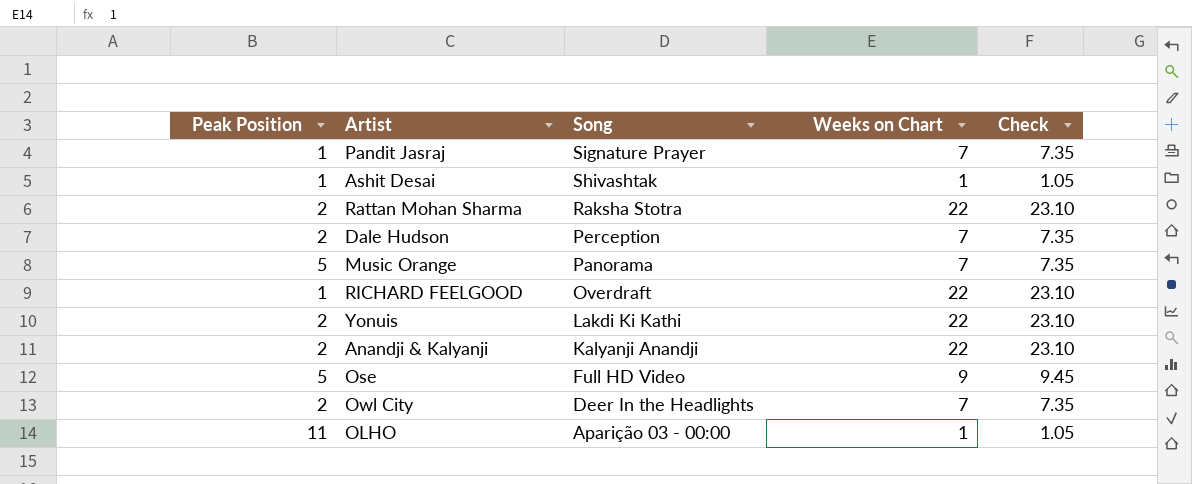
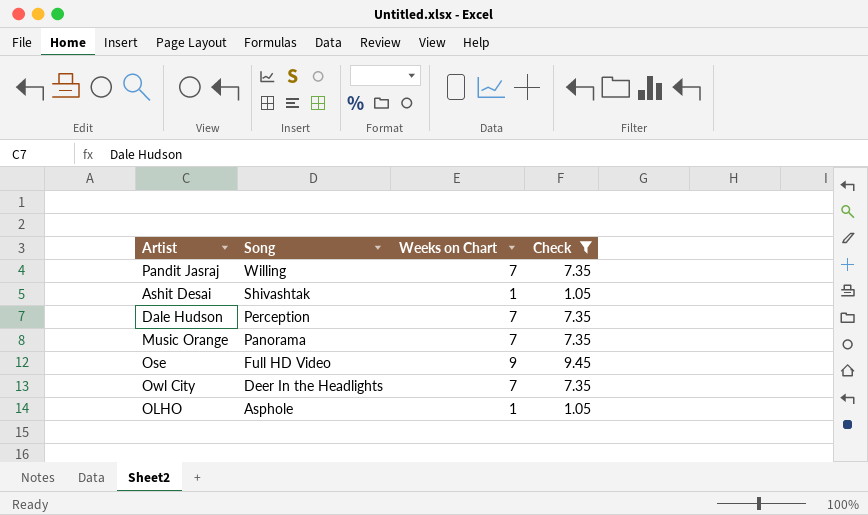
filter: none -> Check != 23.10
column Peak Position | position: 1 -> none
Pandit Jasraj | Song: Signature Prayer -> Willing
OLHO | Song: Aparição 03 - 00:00 -> Asphole

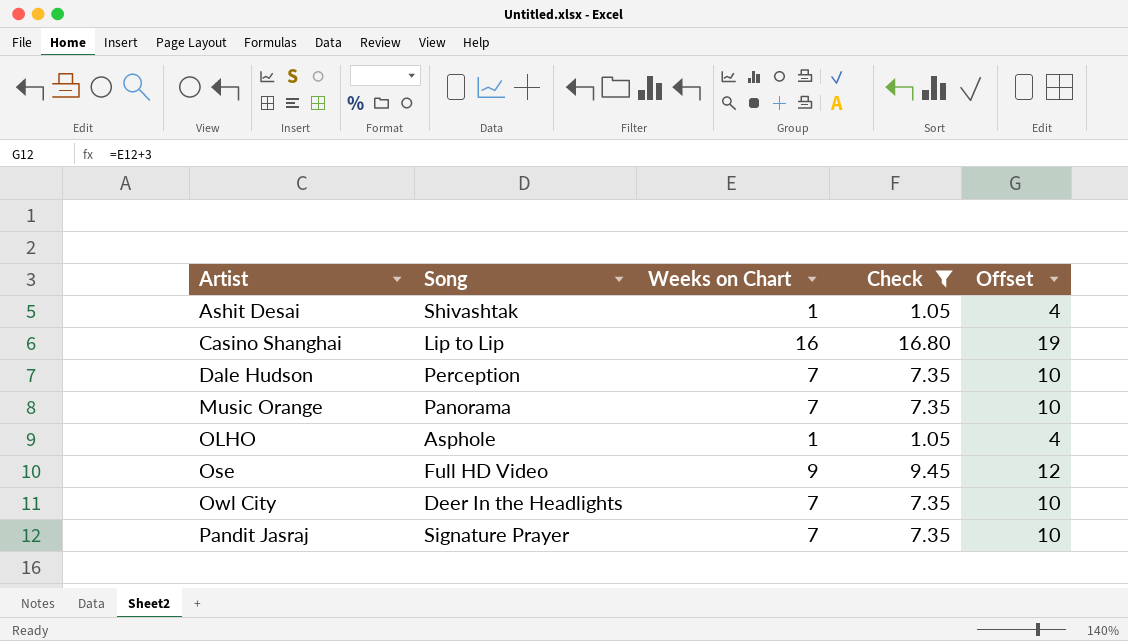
row order: Song descending -> Artist ascending
column Offset | formula: none -> [Weeks on Chart] + 3
row Casino Shanghai: none -> Lip to Lip | 16 | 16.80 | 19
Pandit Jasraj | Song: Willing -> Signature Prayer

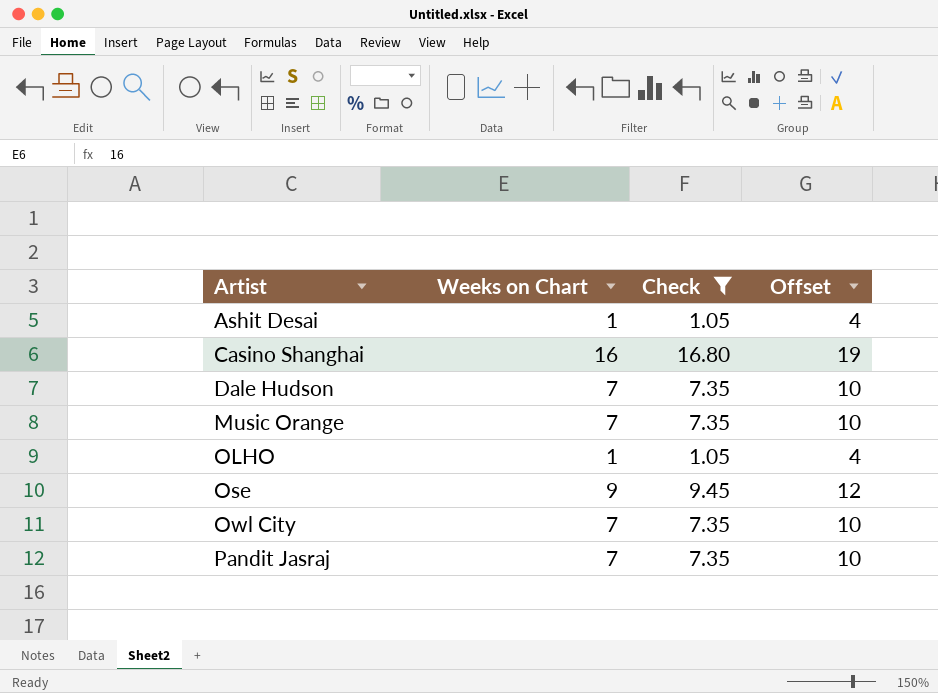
column Song | position: 2 -> none

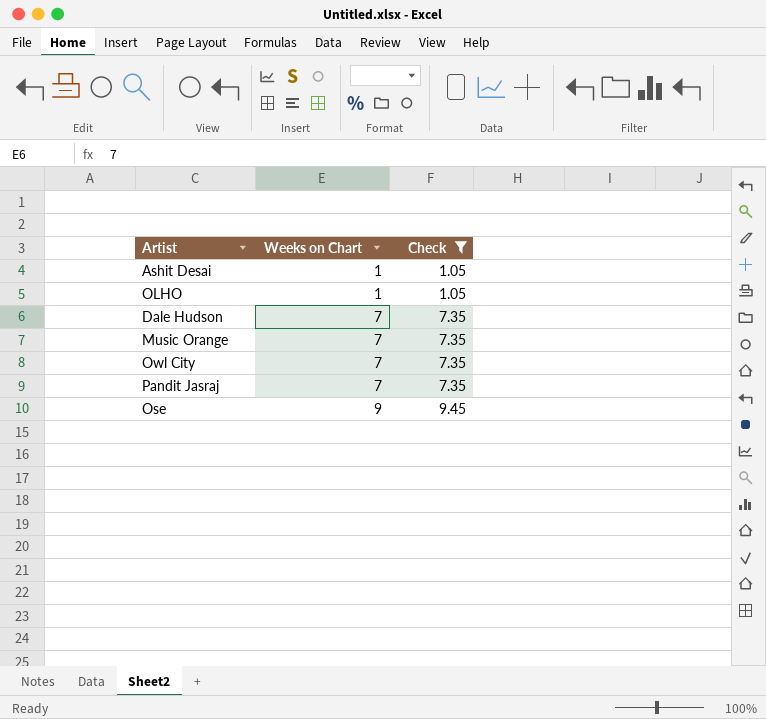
row order: Artist ascending -> Weeks on Chart ascending
column Offset | formula: [Weeks on Chart] + 3 -> none
row Casino Shanghai: 16 | 16.80 | 19 -> none

